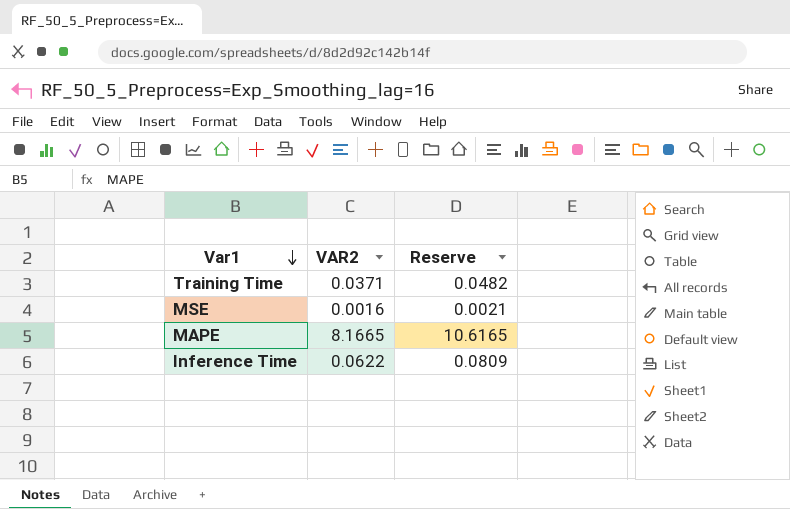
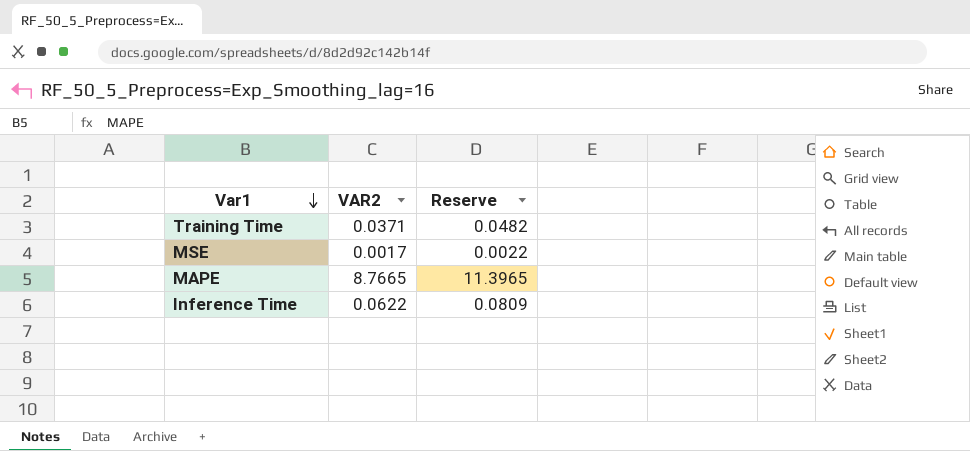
MSE | VAR2: 0.0016 -> 0.0017
MSE | Reserve: 0.0021 -> 0.0022
MAPE | VAR2: 8.1665 -> 8.7665
MAPE | Reserve: 10.6165 -> 11.3965

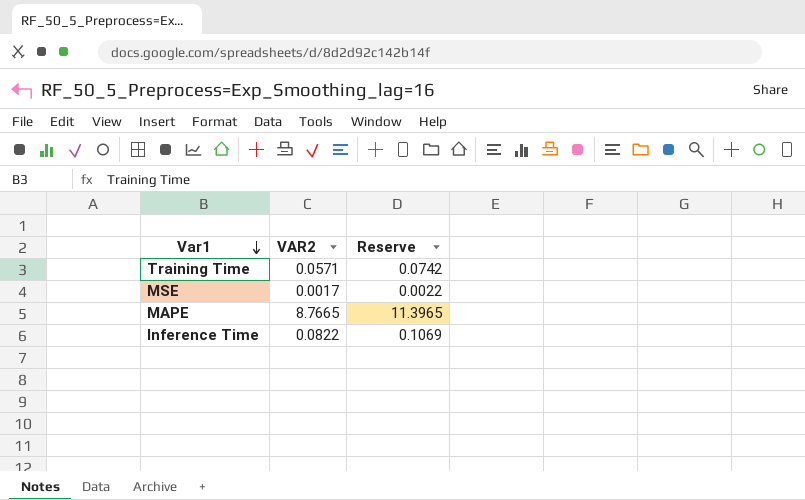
Training Time | VAR2: 0.0371 -> 0.0571
Training Time | Reserve: 0.0482 -> 0.0742
Inference Time | VAR2: 0.0622 -> 0.0822
Inference Time | Reserve: 0.0809 -> 0.1069

